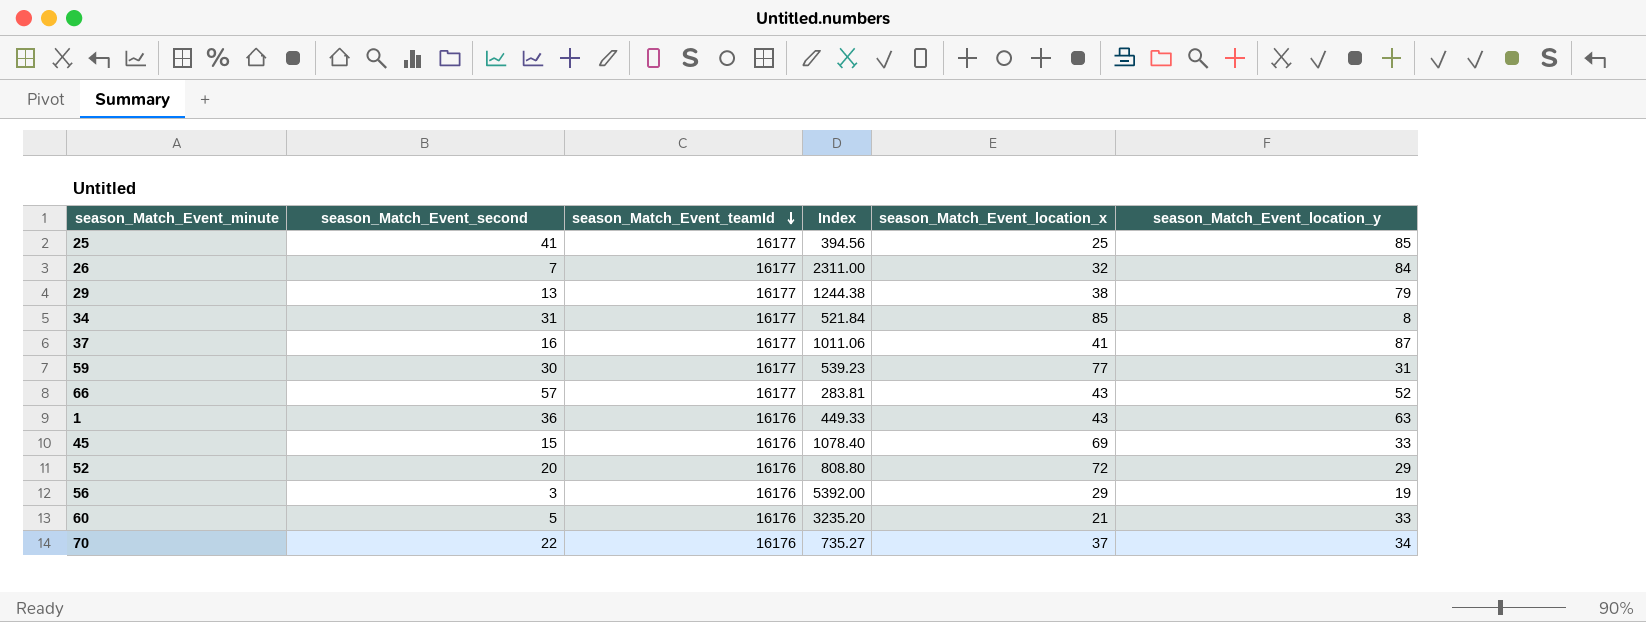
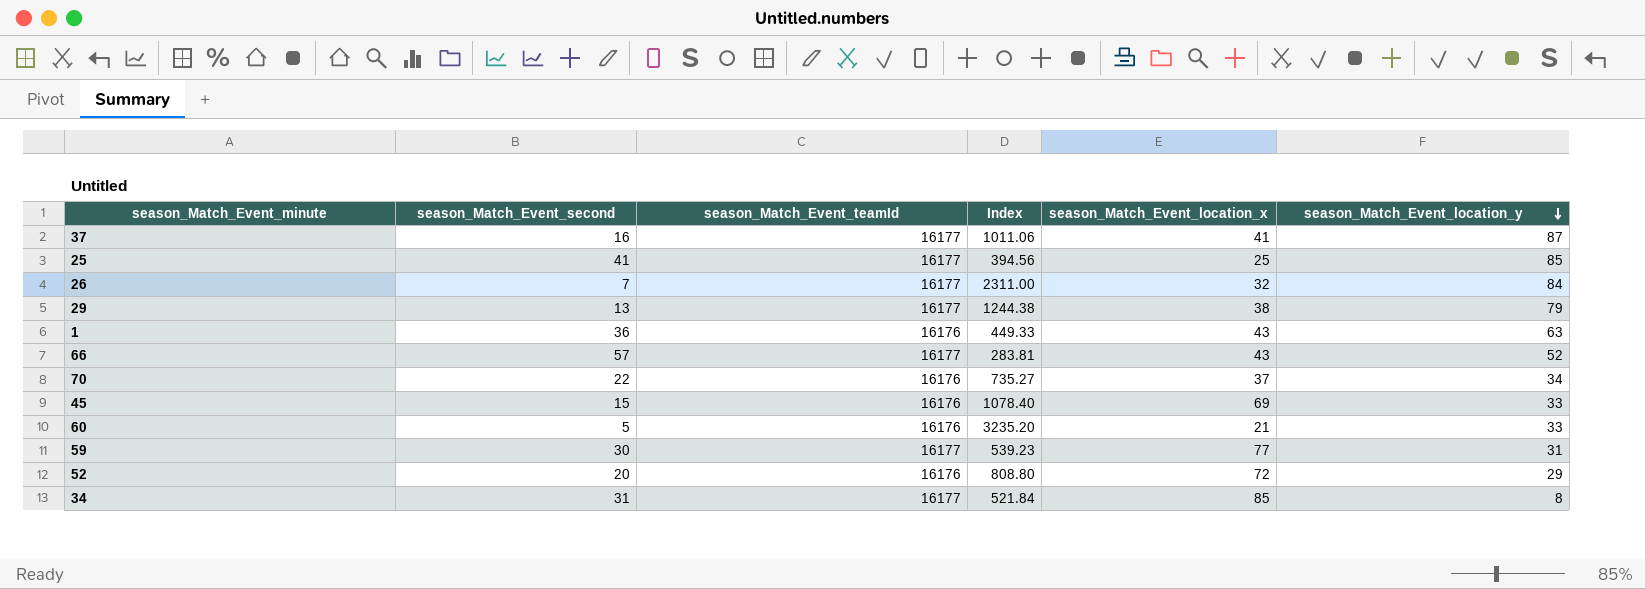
row order: season_Match_Event_teamId descending -> season_Match_Event_location_y descending
row 56: 3 | 16176 | 5392.00 | 29 | 19 -> none

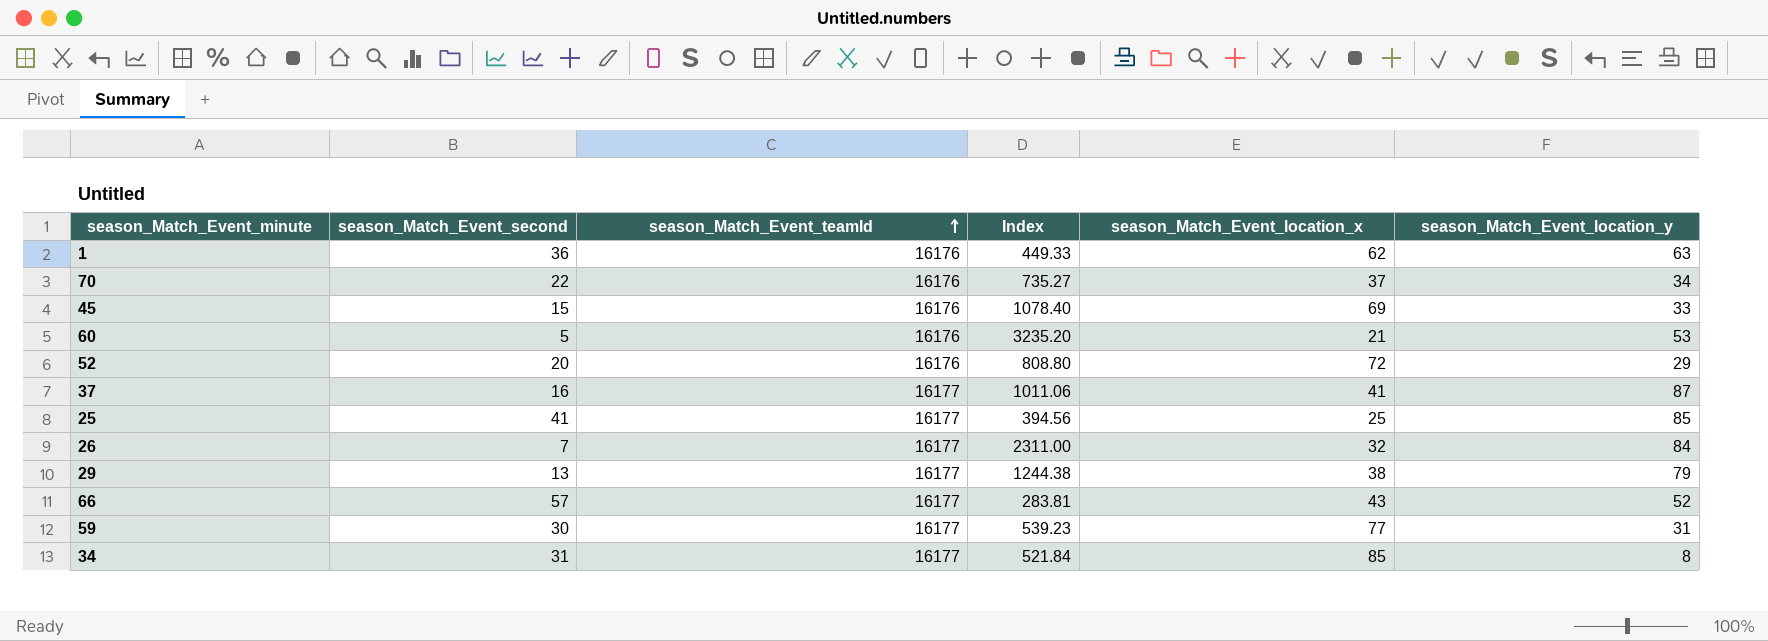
row order: season_Match_Event_location_y descending -> season_Match_Event_teamId ascending
1 | season_Match_Event_location_x: 43 -> 62
60 | season_Match_Event_location_y: 33 -> 53

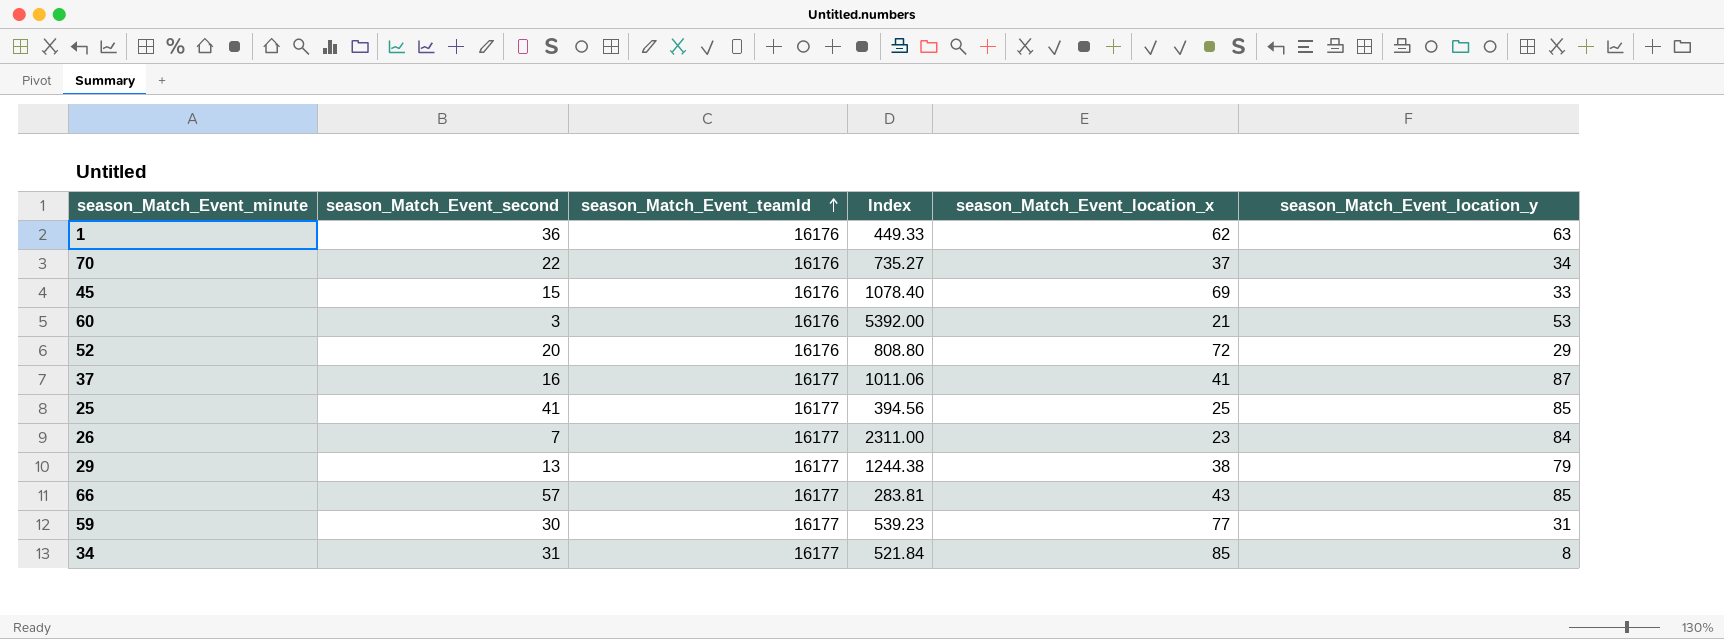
60 | season_Match_Event_second: 5 -> 3
60 | Index: 3235.20 -> 5392.00
26 | season_Match_Event_location_x: 32 -> 23
66 | season_Match_Event_location_y: 52 -> 85

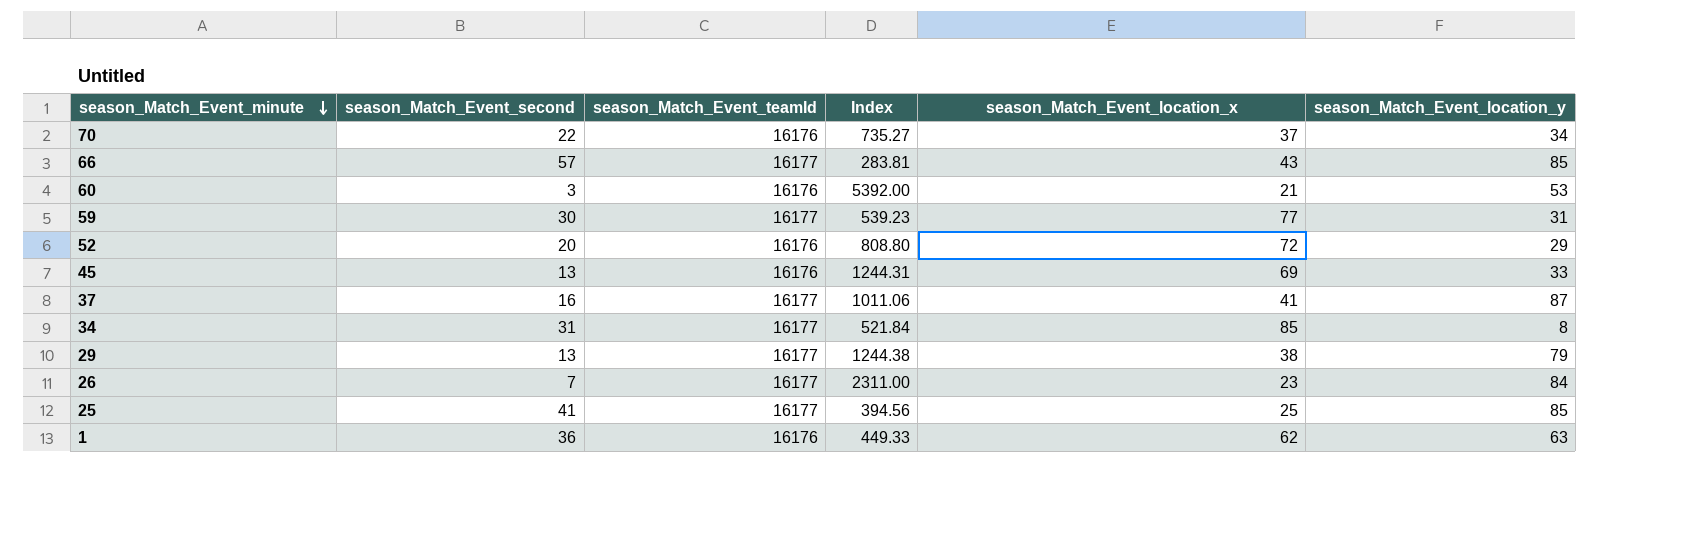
row order: season_Match_Event_teamId ascending -> season_Match_Event_minute descending
45 | season_Match_Event_second: 15 -> 13
45 | Index: 1078.40 -> 1244.31

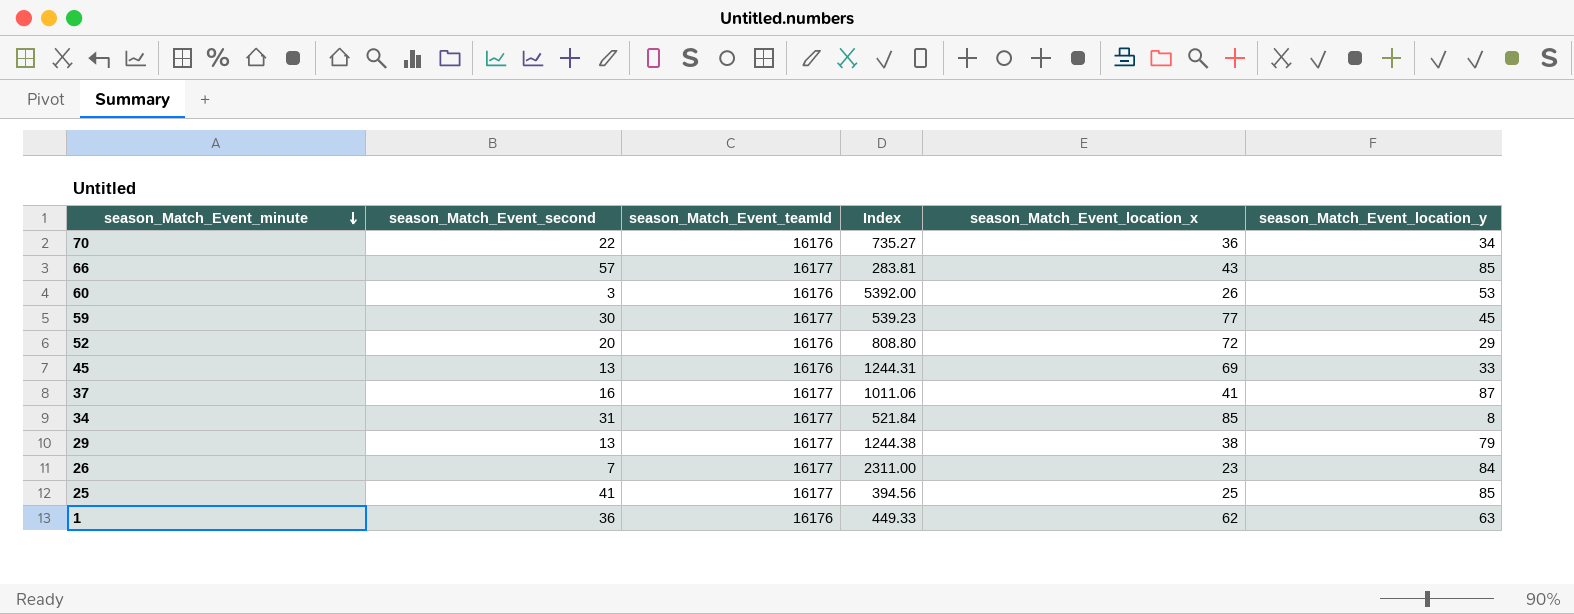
70 | season_Match_Event_location_x: 37 -> 36
60 | season_Match_Event_location_x: 21 -> 26
59 | season_Match_Event_location_y: 31 -> 45

